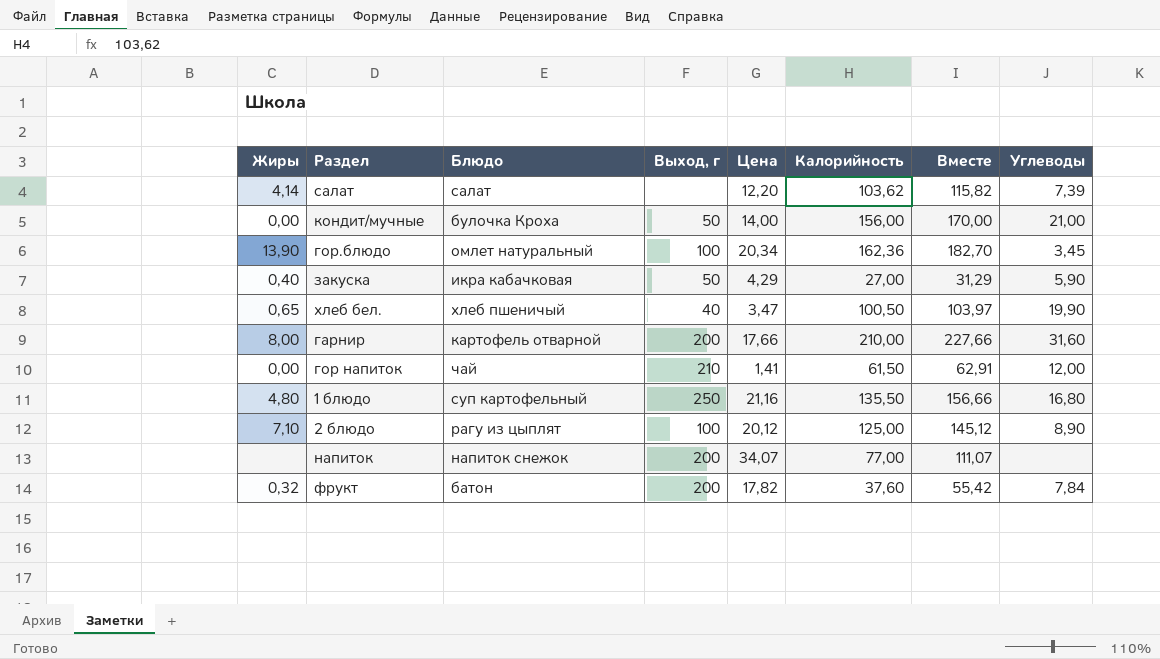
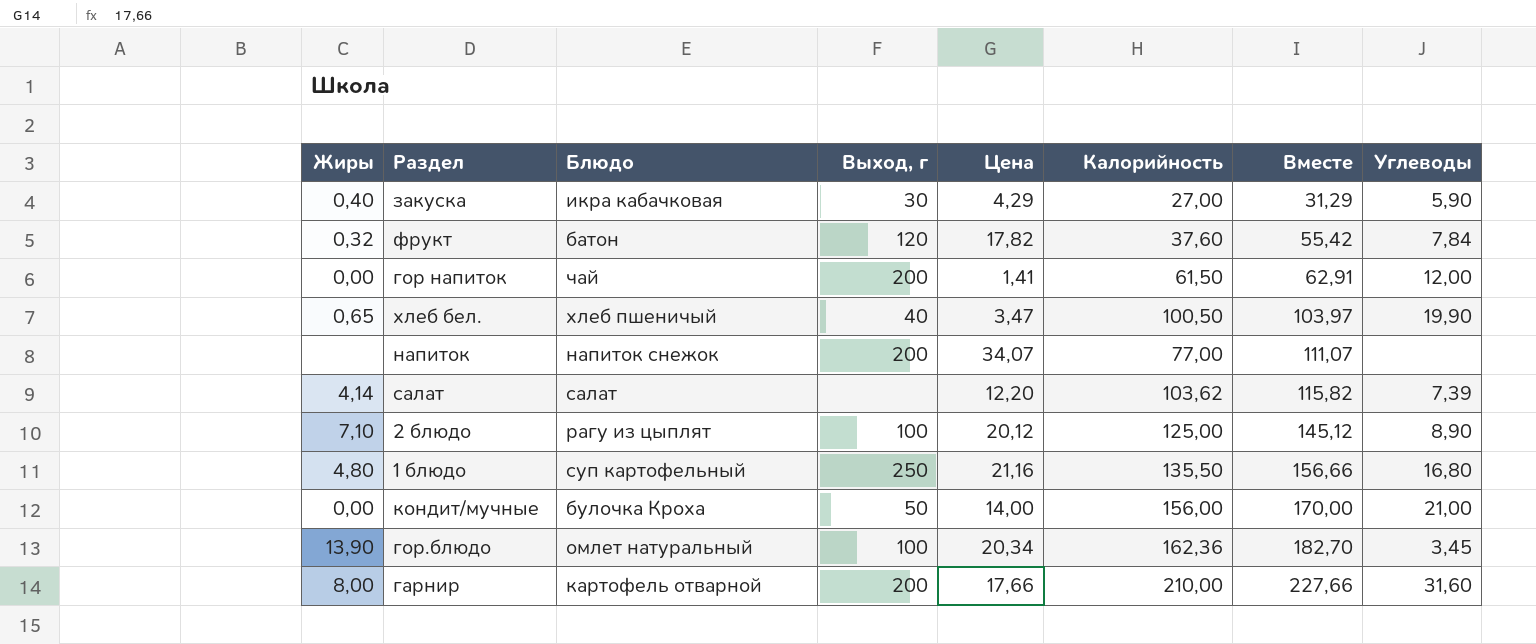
row order: none -> Вместе ascending
закуска | Выход, г: 50 -> 30
фрукт | Выход, г: 200 -> 120
гор напиток | Выход, г: 210 -> 200

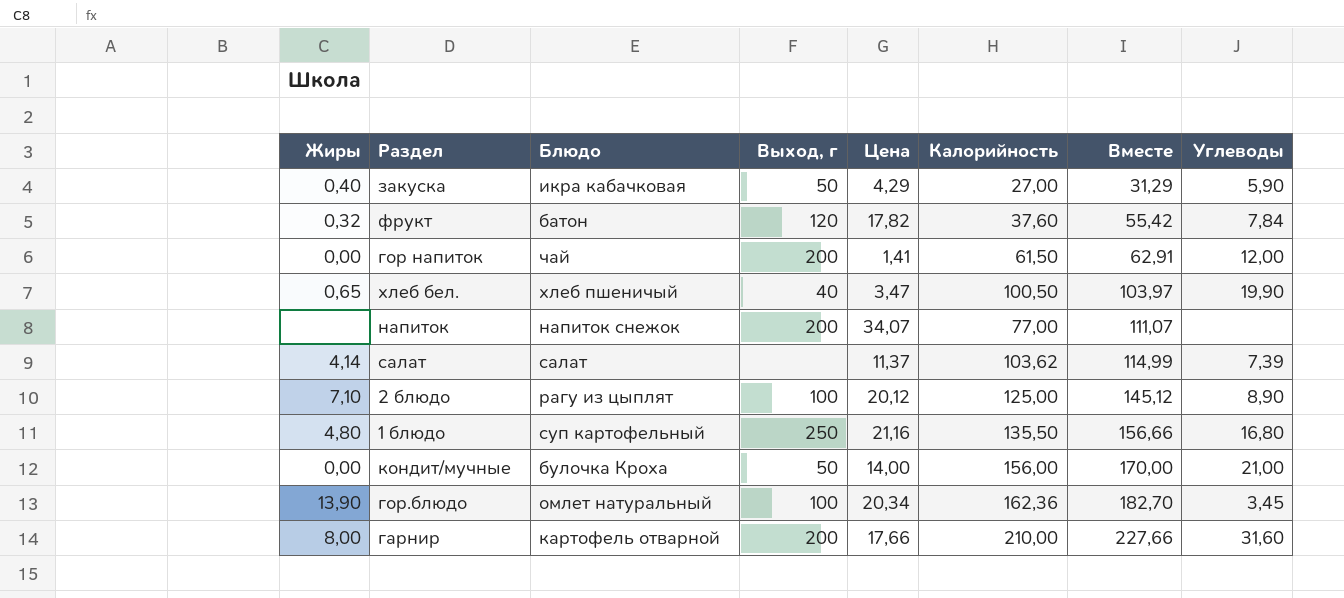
закуска | Выход, г: 30 -> 50
салат | Цена: 12,20 -> 11,37
салат | Вместе: 115,82 -> 114,99

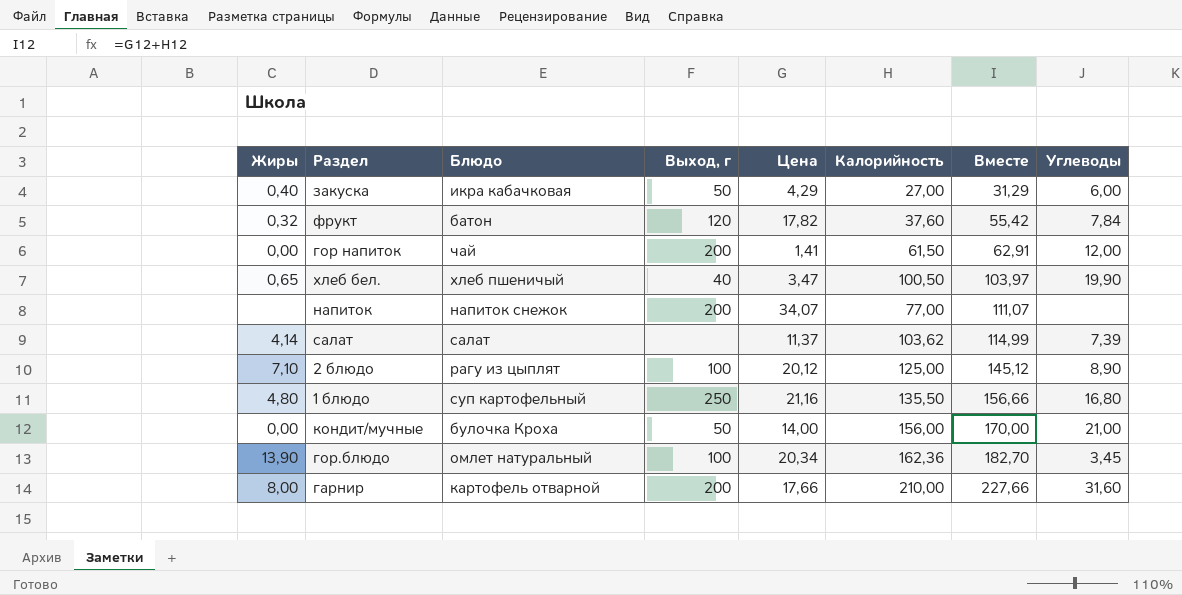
закуска | Углеводы: 5,90 -> 6,00

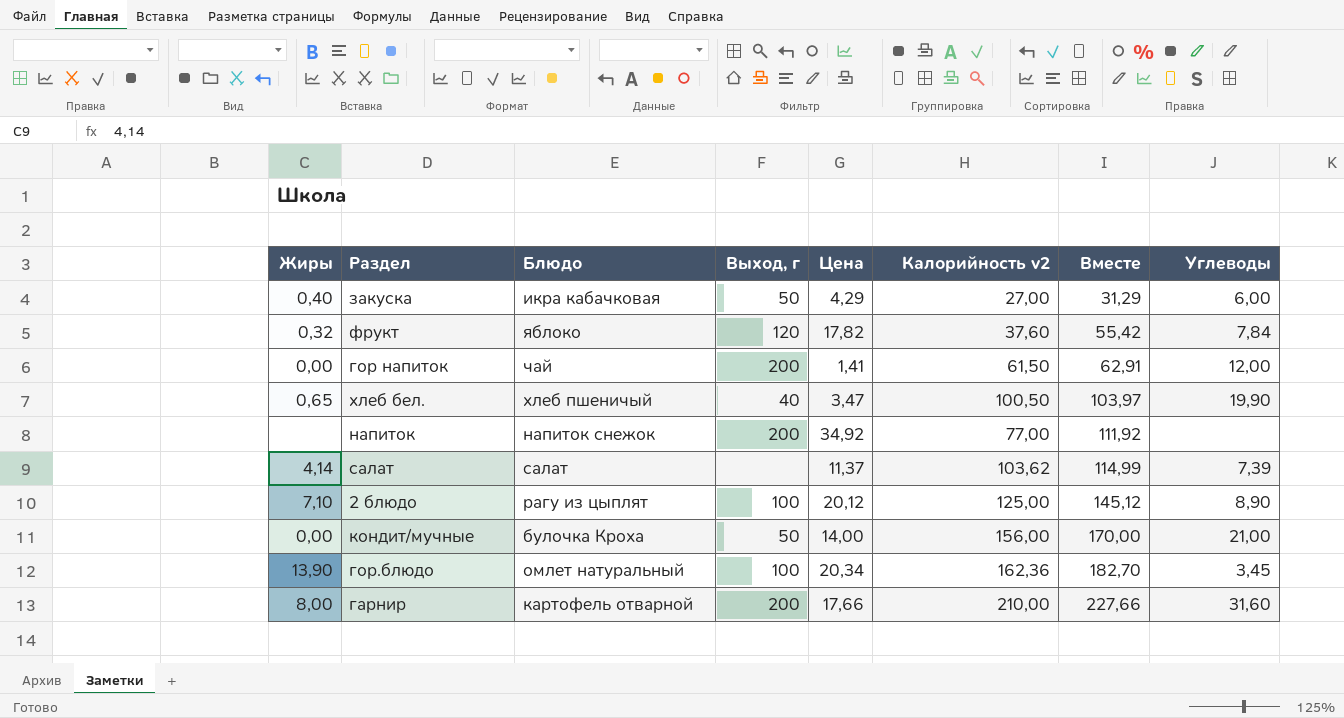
column name: Калорийность -> Калорийность v2
row 1 блюдо: 4,80 | суп картофельный | 250 | 21,16 | 135,50 | 156,66 | 16,80 -> none
фрукт | Блюдо: батон -> яблоко
напиток | Цена: 34,07 -> 34,92
напиток | Вместе: 111,07 -> 111,92

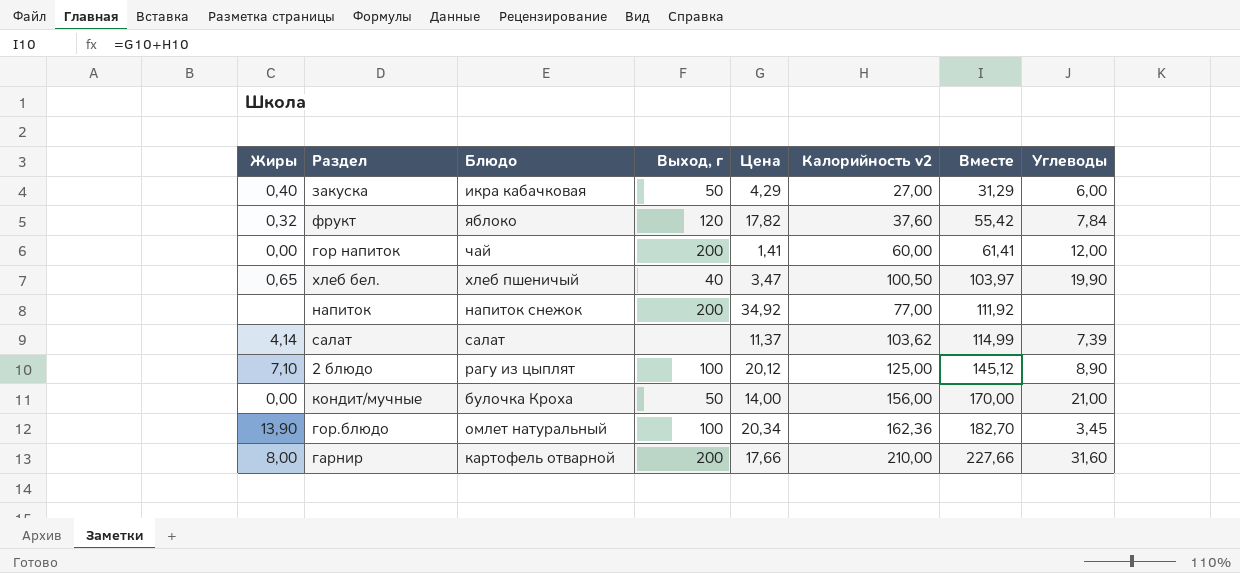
гор напиток | Калорийность v2: 61,50 -> 60,00
гор напиток | Вместе: 62,91 -> 61,41

